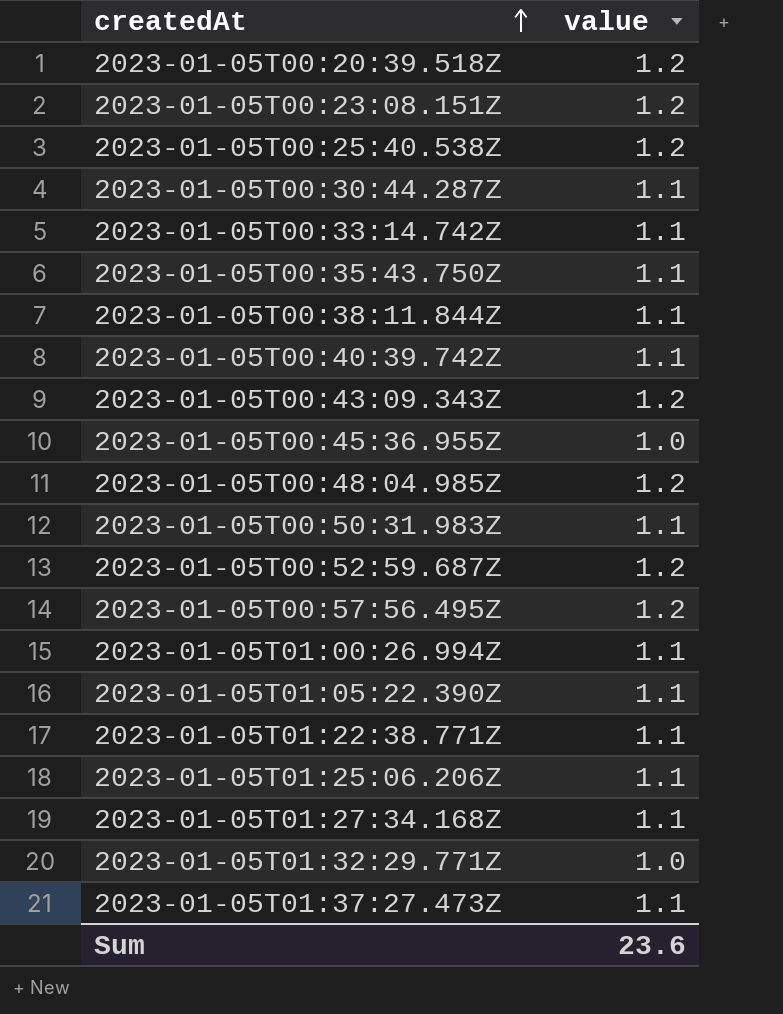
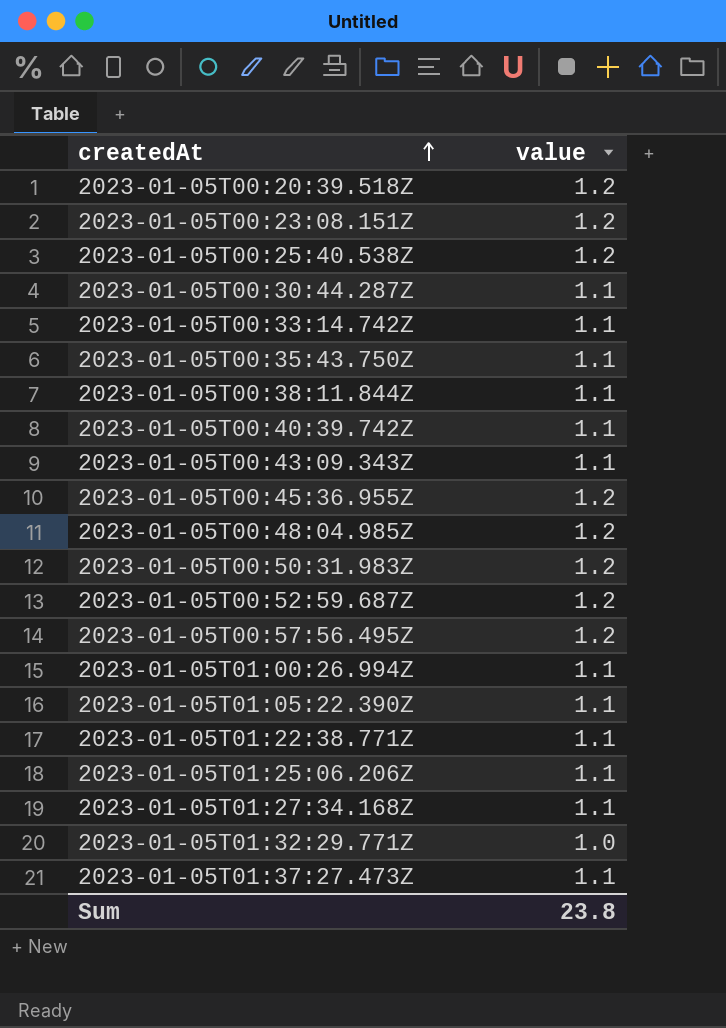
2023-01-05T00:43:09.343Z | value: 1.2 -> 1.1
2023-01-05T00:45:36.955Z | value: 1.0 -> 1.2
2023-01-05T00:50:31.983Z | value: 1.1 -> 1.2
Sum | value: 23.6 -> 23.8

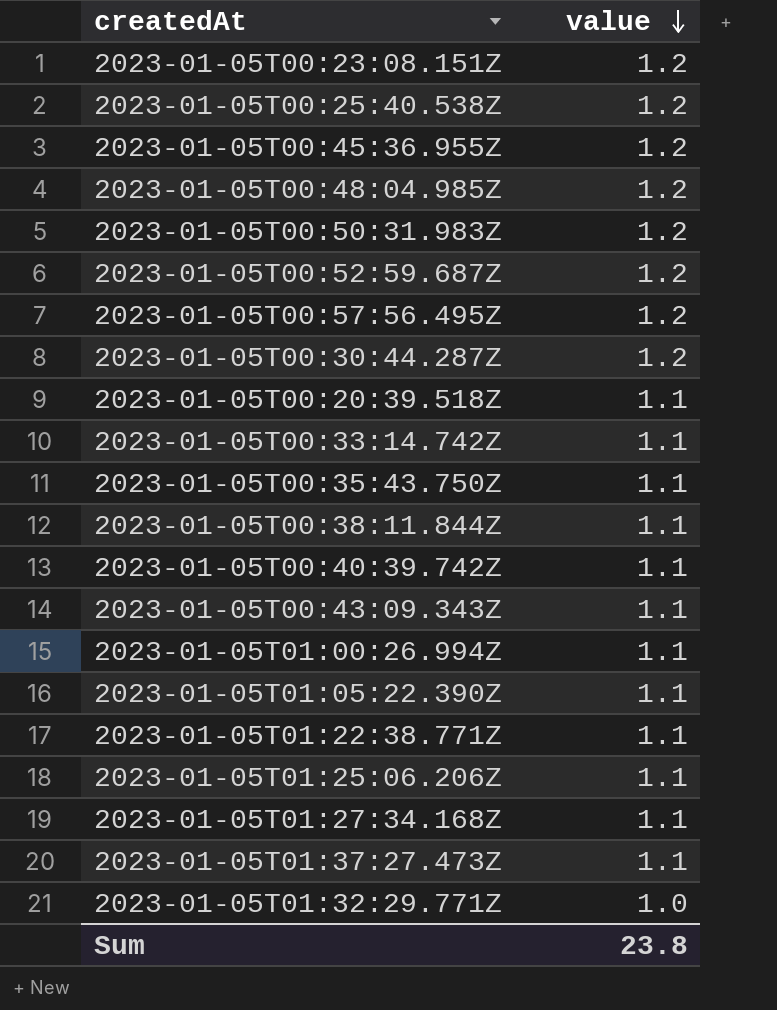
row order: createdAt ascending -> value descending
2023-01-05T00:30:44.287Z | value: 1.1 -> 1.2
2023-01-05T00:20:39.518Z | value: 1.2 -> 1.1

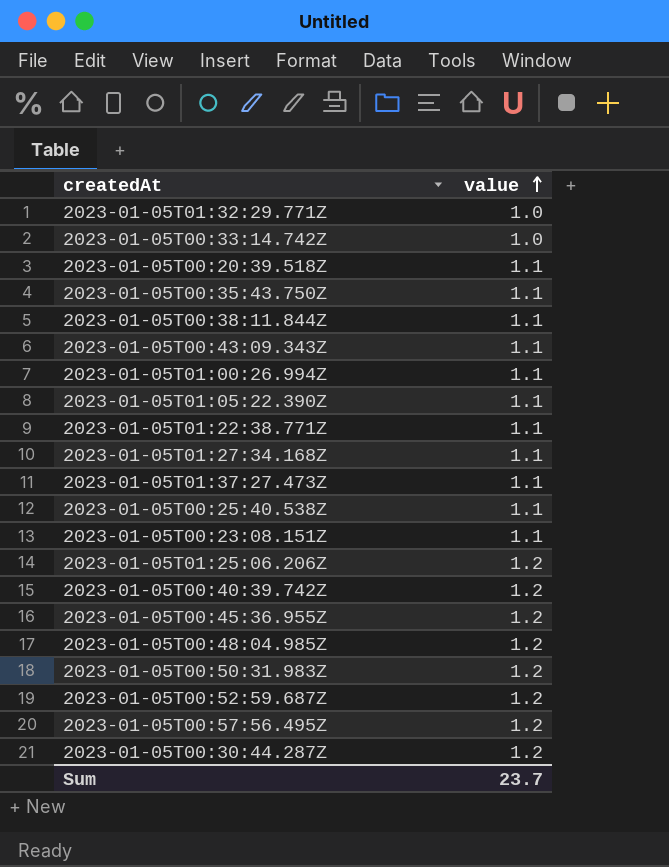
row order: value descending -> value ascending
2023-01-05T00:33:14.742Z | value: 1.1 -> 1.0
2023-01-05T00:25:40.538Z | value: 1.2 -> 1.1
2023-01-05T00:23:08.151Z | value: 1.2 -> 1.1
2023-01-05T01:25:06.206Z | value: 1.1 -> 1.2
2023-01-05T00:40:39.742Z | value: 1.1 -> 1.2
Sum | value: 23.8 -> 23.7

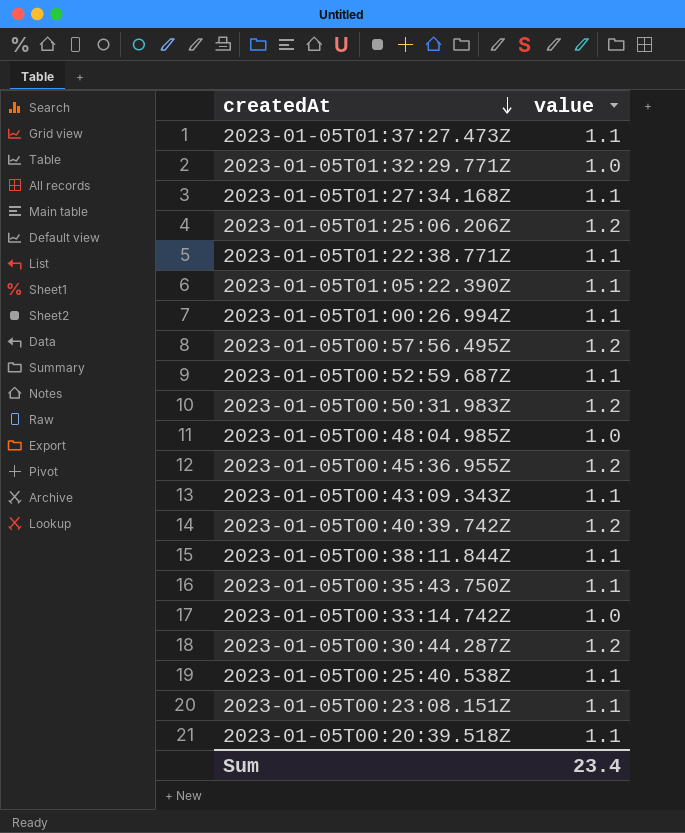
row order: value ascending -> createdAt descending
2023-01-05T00:52:59.687Z | value: 1.2 -> 1.1
2023-01-05T00:48:04.985Z | value: 1.2 -> 1.0
Sum | value: 23.7 -> 23.4

